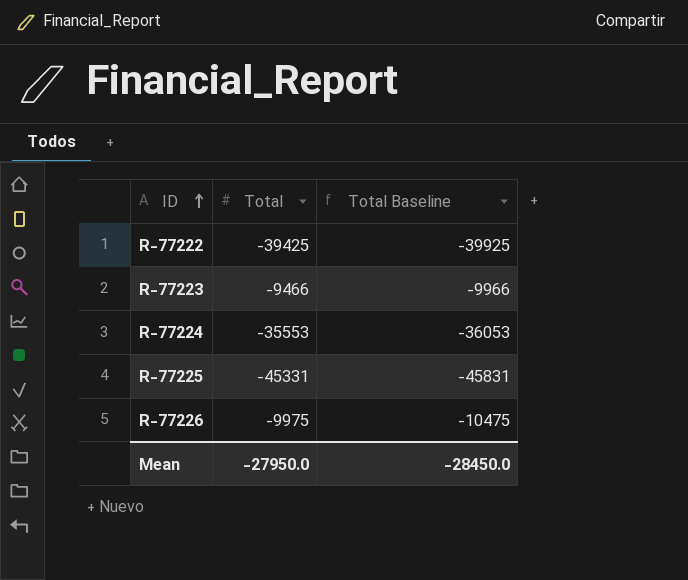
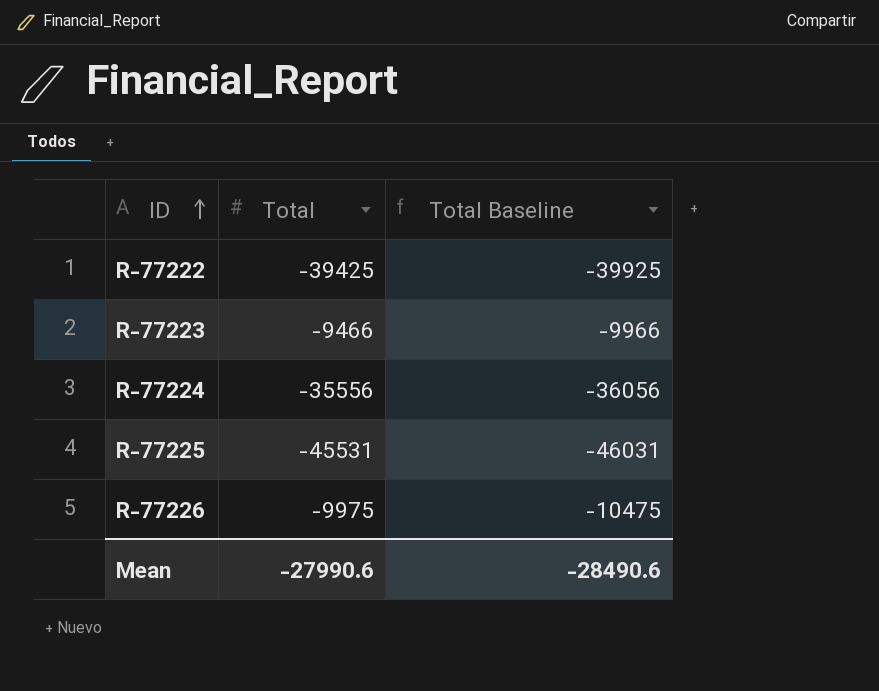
R-77224 | Total: -35553 -> -35556
R-77224 | Total Baseline: -36053 -> -36056
R-77225 | Total: -45331 -> -45531
R-77225 | Total Baseline: -45831 -> -46031
Mean | Total: -27950.0 -> -27990.6
Mean | Total Baseline: -28450.0 -> -28490.6

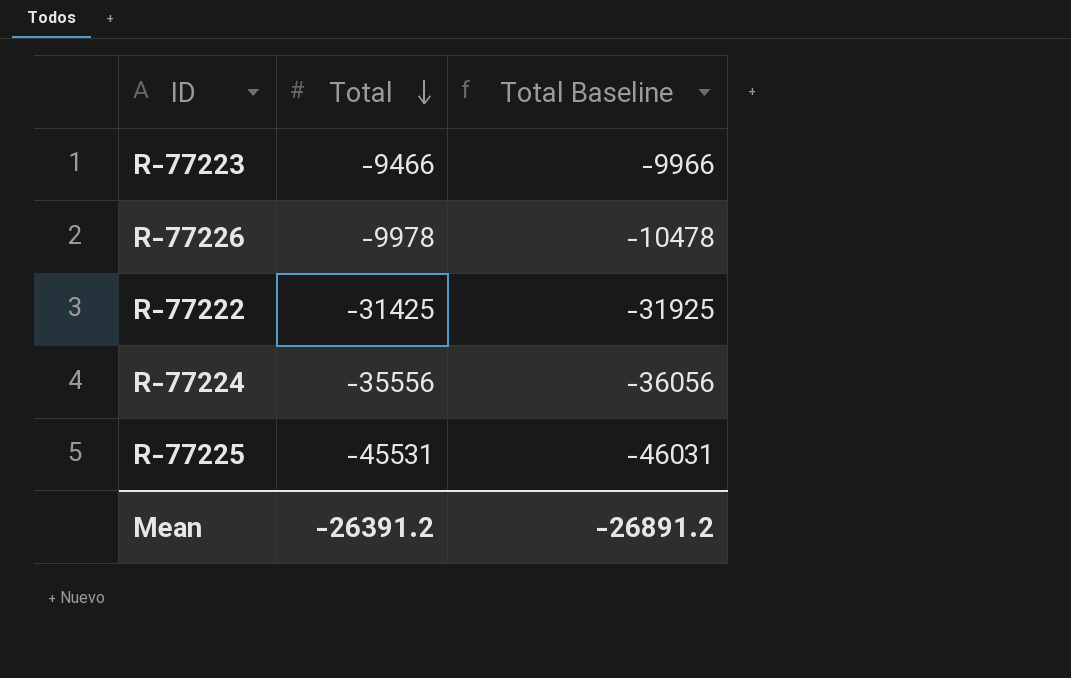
row order: ID ascending -> Total descending
R-77226 | Total: -9975 -> -9978
R-77226 | Total Baseline: -10475 -> -10478
R-77222 | Total: -39425 -> -31425
R-77222 | Total Baseline: -39925 -> -31925
Mean | Total: -27990.6 -> -26391.2
Mean | Total Baseline: -28490.6 -> -26891.2

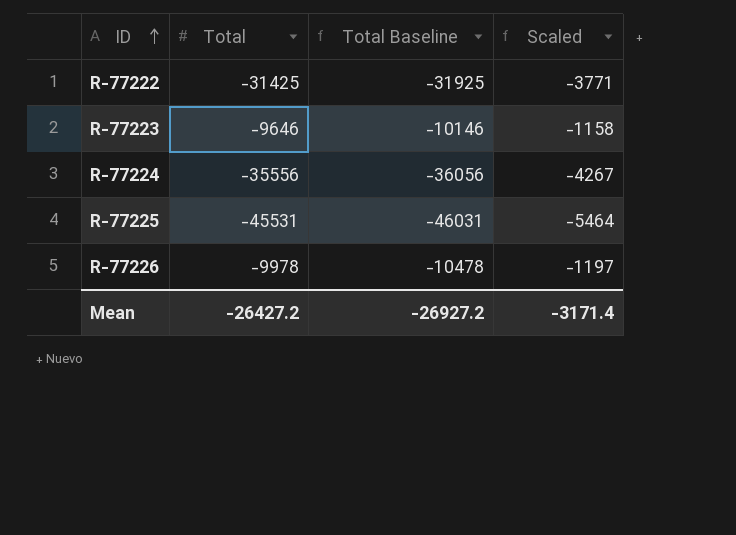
row order: Total descending -> ID ascending
column Scaled | formula: none -> [Total] * 0.12
R-77223 | Total: -9466 -> -9646
R-77223 | Total Baseline: -9966 -> -10146
Mean | Total: -26391.2 -> -26427.2
Mean | Total Baseline: -26891.2 -> -26927.2

